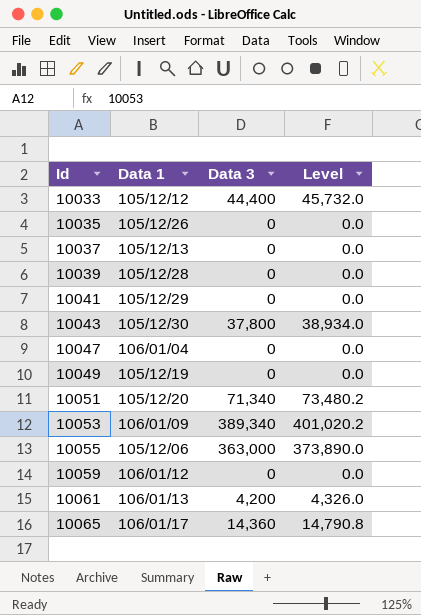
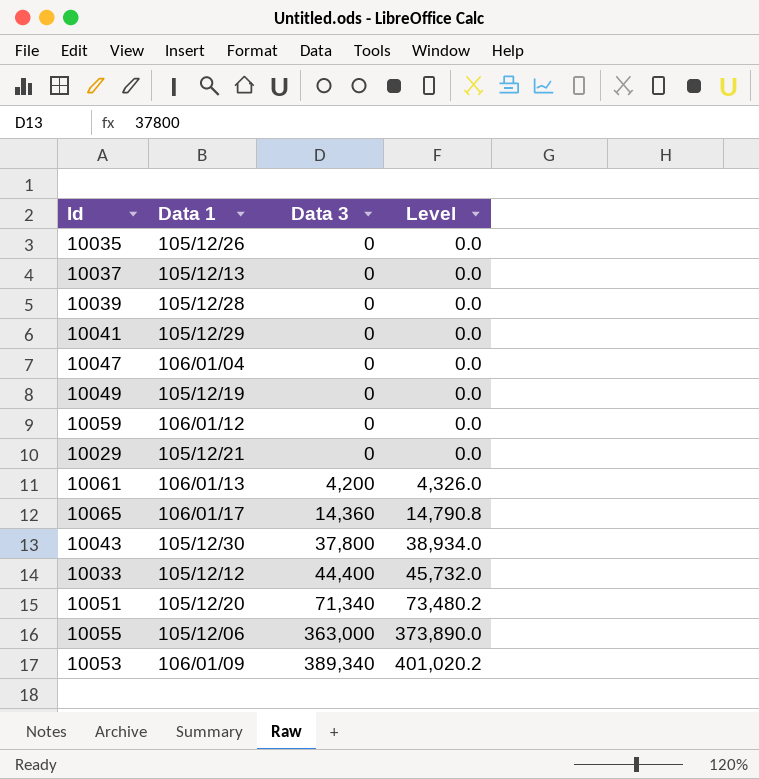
row order: Id ascending -> Data 3 ascending
row 10029: none -> 105/12/21 | 0 | 0.0

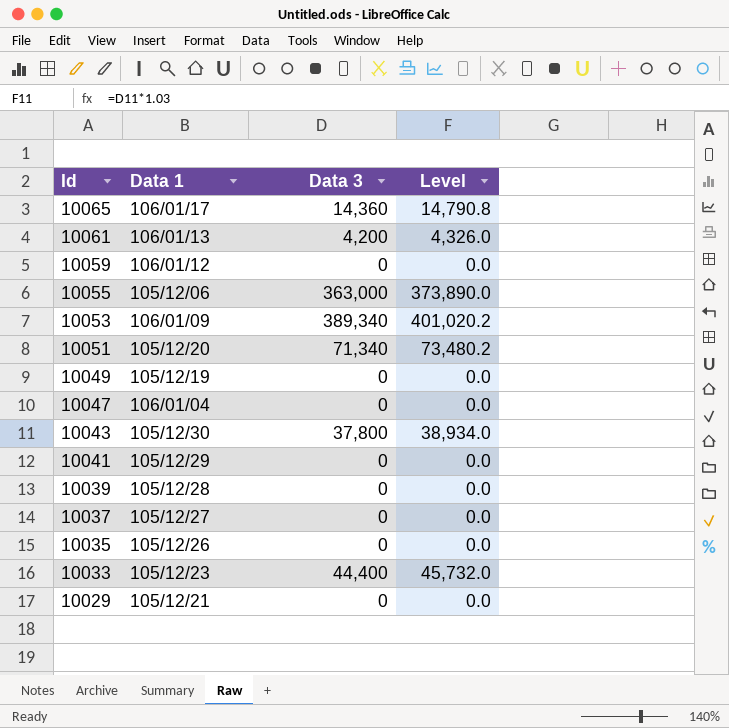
row order: Data 3 ascending -> Id descending
10037 | Data 1: 105/12/13 -> 105/12/27
10033 | Data 1: 105/12/12 -> 105/12/23

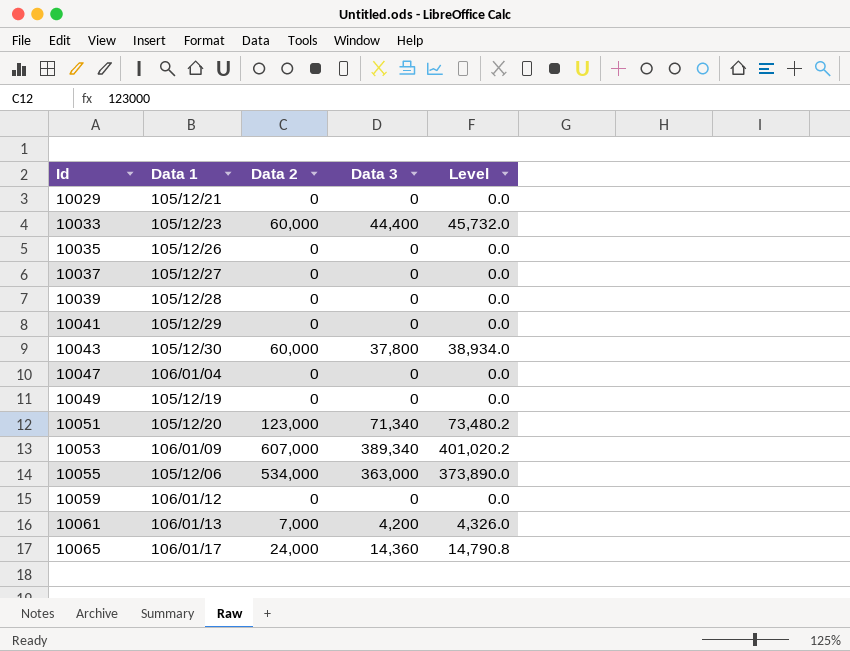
row order: Id descending -> Id ascending
column Data 2 | position: none -> 3

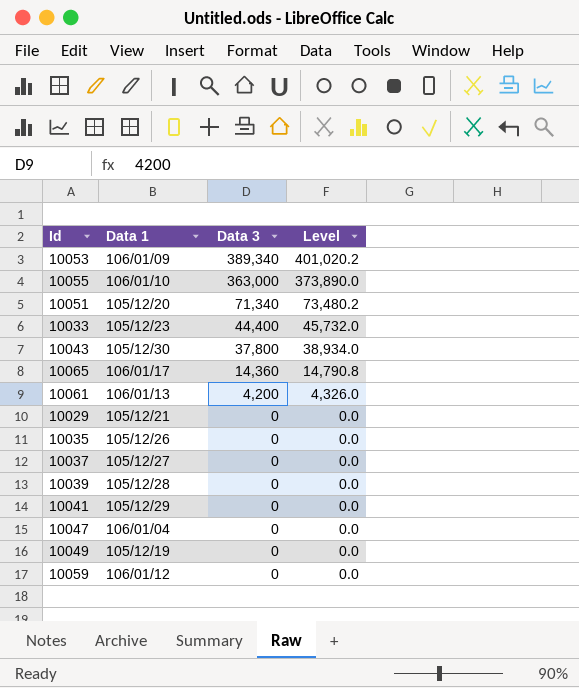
row order: Id ascending -> Data 3 descending
column Data 2 | position: 3 -> none
10055 | Data 1: 105/12/06 -> 106/01/10

